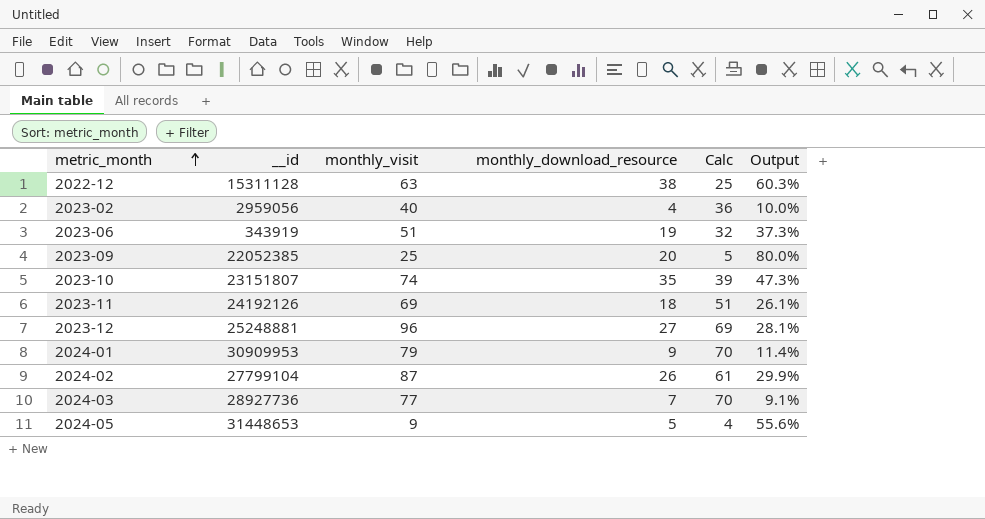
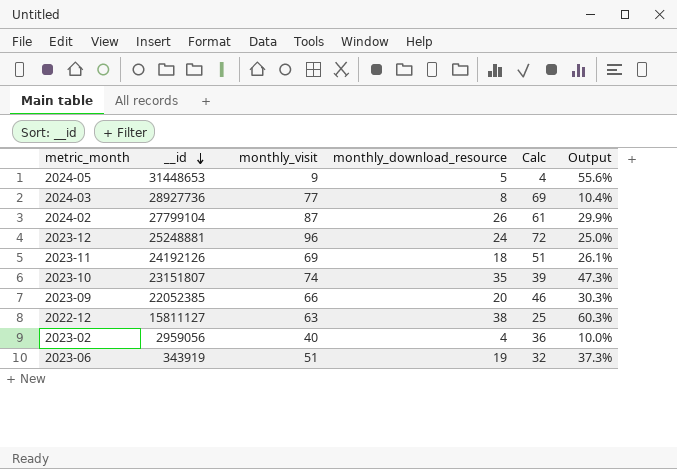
row order: metric_month ascending -> __id descending
row 2024-01: 30909953 | 79 | 9 | 70 | 11.4% -> none
2024-03 | monthly_download_resource: 7 -> 8
2024-03 | Calc: 70 -> 69
2024-03 | Output: 9.1% -> 10.4%
2023-12 | monthly_download_resource: 27 -> 24
2023-12 | Calc: 69 -> 72
2023-12 | Output: 28.1% -> 25.0%
2023-09 | monthly_visit: 25 -> 66
2023-09 | Calc: 5 -> 46
2023-09 | Output: 80.0% -> 30.3%
2022-12 | __id: 15311128 -> 15811127

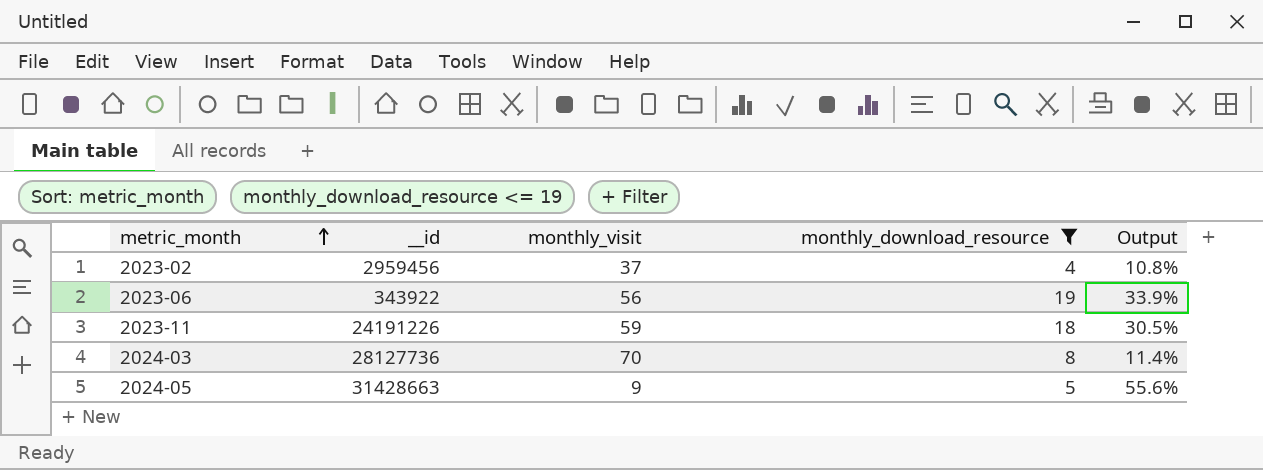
filter: none -> monthly_download_resource <= 19
row order: __id descending -> metric_month ascending
column Calc | formula: [monthly_visit] - [monthly_download_resource] -> none
2023-02 | __id: 2959056 -> 2959456
2023-02 | monthly_visit: 40 -> 37
2023-02 | Output: 10.0% -> 10.8%
2023-06 | __id: 343919 -> 343922
2023-06 | monthly_visit: 51 -> 56
2023-06 | Output: 37.3% -> 33.9%
2023-11 | __id: 24192126 -> 24191226
2023-11 | monthly_visit: 69 -> 59
2023-11 | Output: 26.1% -> 30.5%
2024-03 | __id: 28927736 -> 28127736
2024-03 | monthly_visit: 77 -> 70
2024-03 | Output: 10.4% -> 11.4%
2024-05 | __id: 31448653 -> 31428663

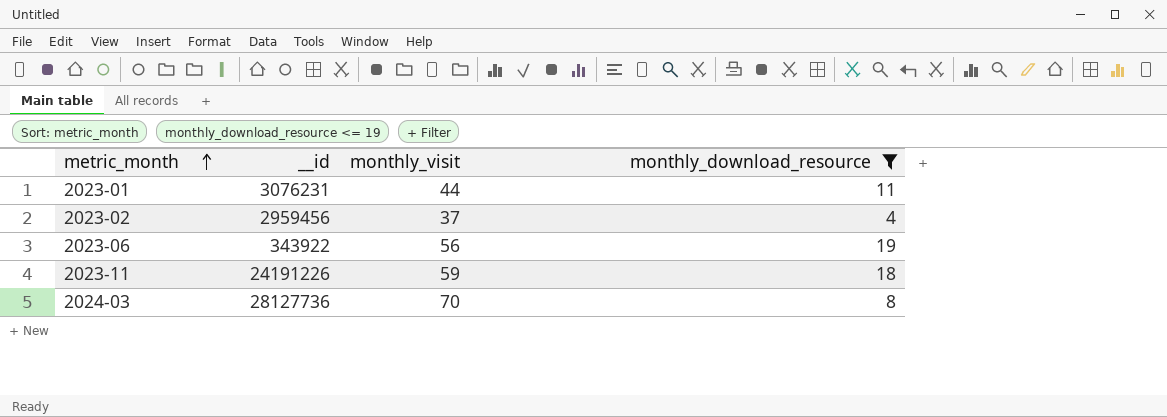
column Output | formula: [monthly_download_resource] / [monthly_visit] -> none
row 2024-05: 31428663 | 9 | 5 | 55.6% -> none
row 2023-01: none -> 3076231 | 44 | 11

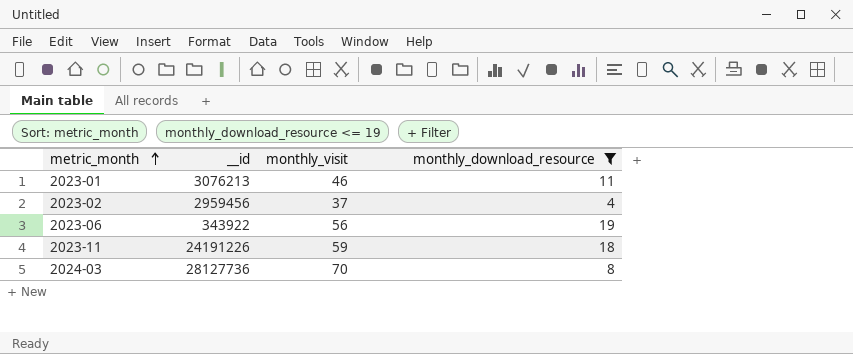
2023-01 | __id: 3076231 -> 3076213
2023-01 | monthly_visit: 44 -> 46

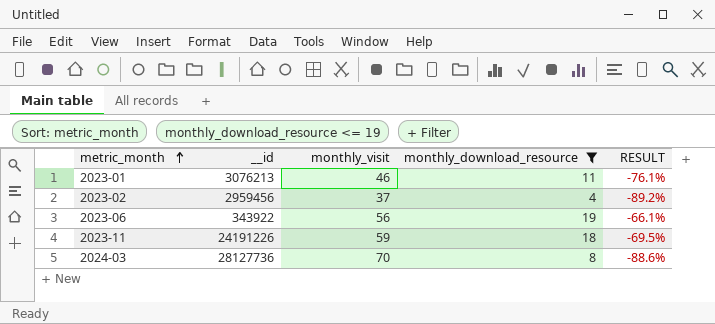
column RESULT | formula: none -> ([monthly_download_resource] - [monthly_visit]) / [monthly_visit]

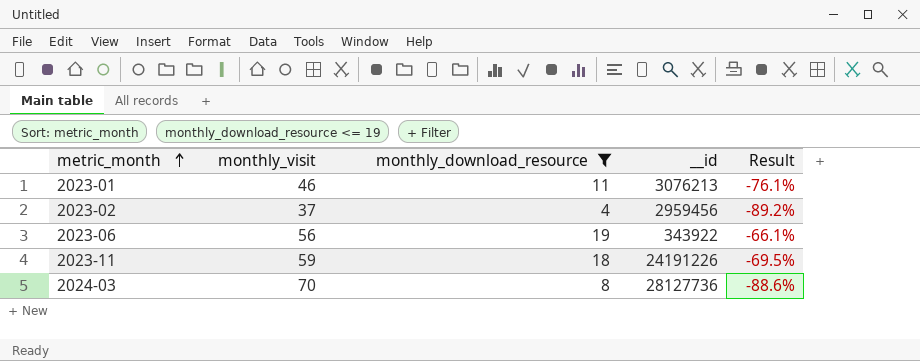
column __id | position: 2 -> 4
column name: RESULT -> Result

